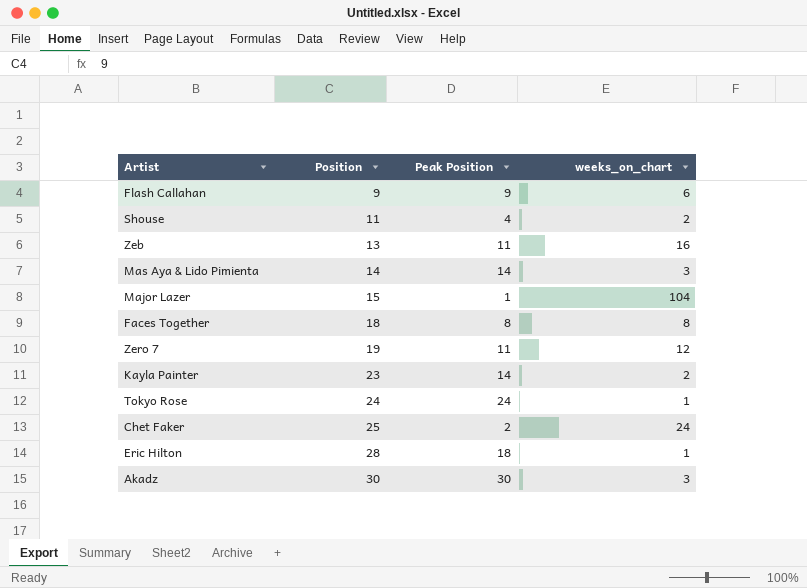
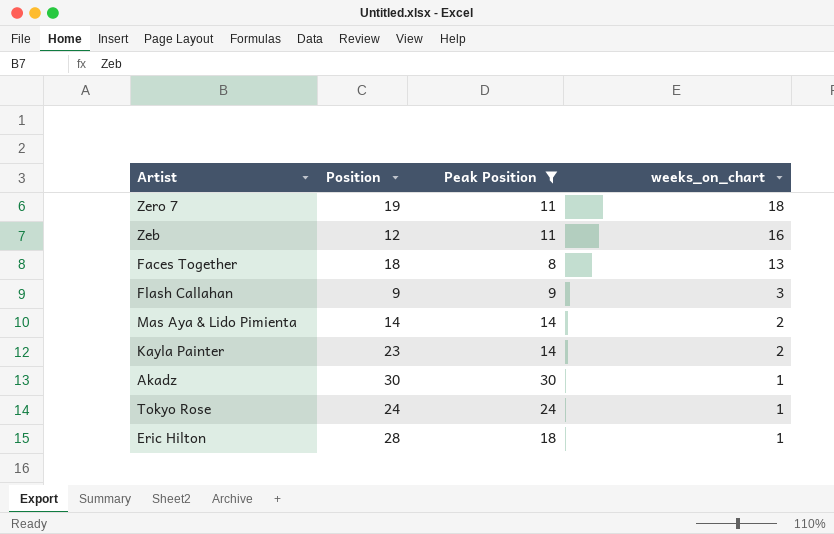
filter: none -> Peak Position >= 8
row order: Position ascending -> weeks_on_chart descending
Zero 7 | weeks_on_chart: 12 -> 18
Zeb | Position: 13 -> 12
Faces Together | weeks_on_chart: 8 -> 13
Flash Callahan | weeks_on_chart: 6 -> 3
Mas Aya & Lido Pimienta | weeks_on_chart: 3 -> 2
Akadz | weeks_on_chart: 3 -> 1

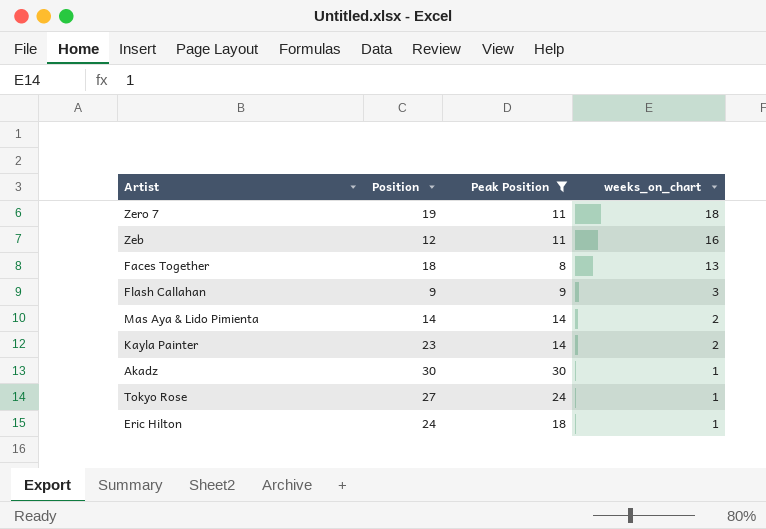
Tokyo Rose | Position: 24 -> 27
Eric Hilton | Position: 28 -> 24

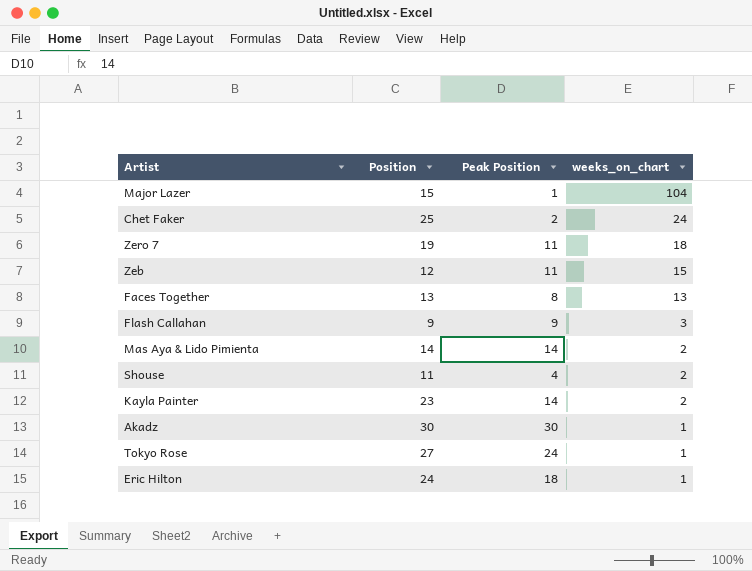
filter: Peak Position >= 8 -> none
Zeb | weeks_on_chart: 16 -> 15
Faces Together | Position: 18 -> 13

